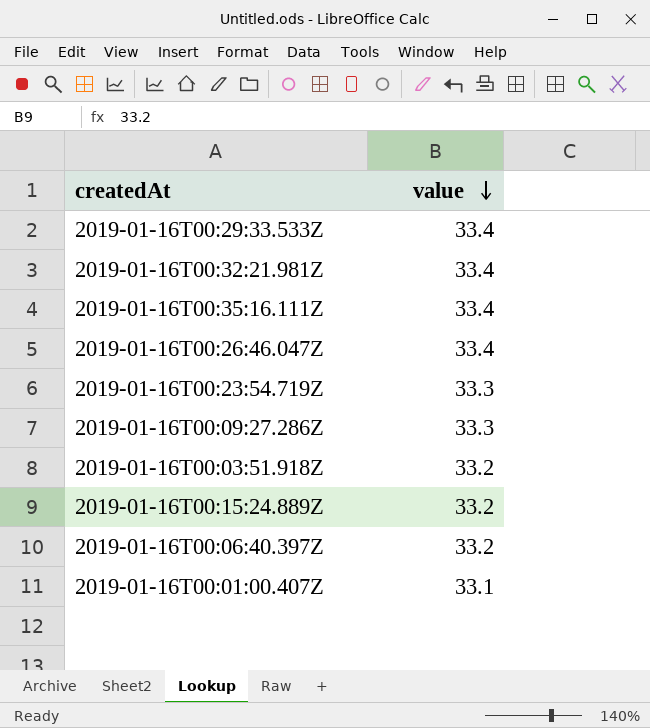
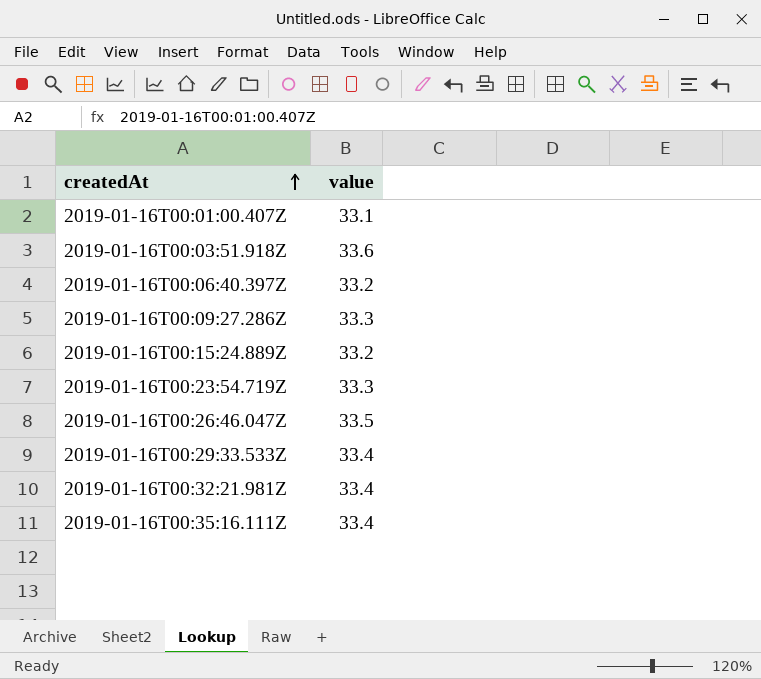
row order: value descending -> createdAt ascending
2019-01-16T00:03:51.918Z | value: 33.2 -> 33.6
2019-01-16T00:26:46.047Z | value: 33.4 -> 33.5

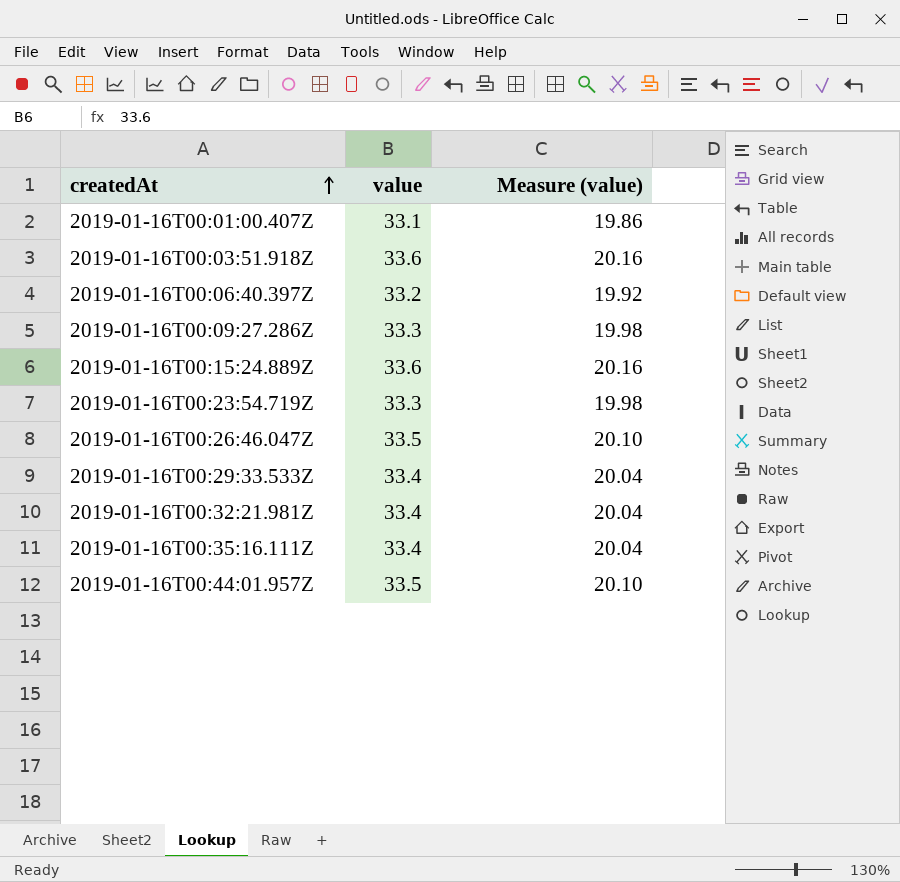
column Measure (value) | formula: none -> [value] * 0.6
2019-01-16T00:15:24.889Z | value: 33.2 -> 33.6
row 2019-01-16T00:44:01.957Z: none -> 33.5 | 20.10

